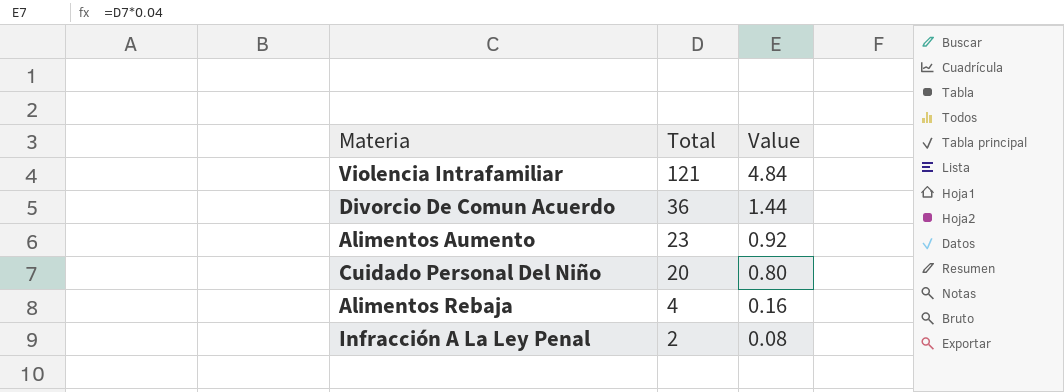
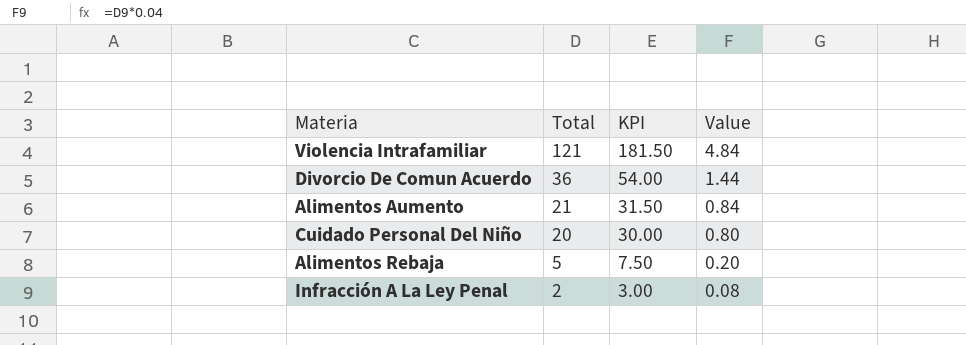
column KPI | formula: none -> [Total] * 1.5
Alimentos Aumento | Total: 23 -> 21
Alimentos Aumento | Value: 0.92 -> 0.84
Alimentos Rebaja | Total: 4 -> 5
Alimentos Rebaja | Value: 0.16 -> 0.20

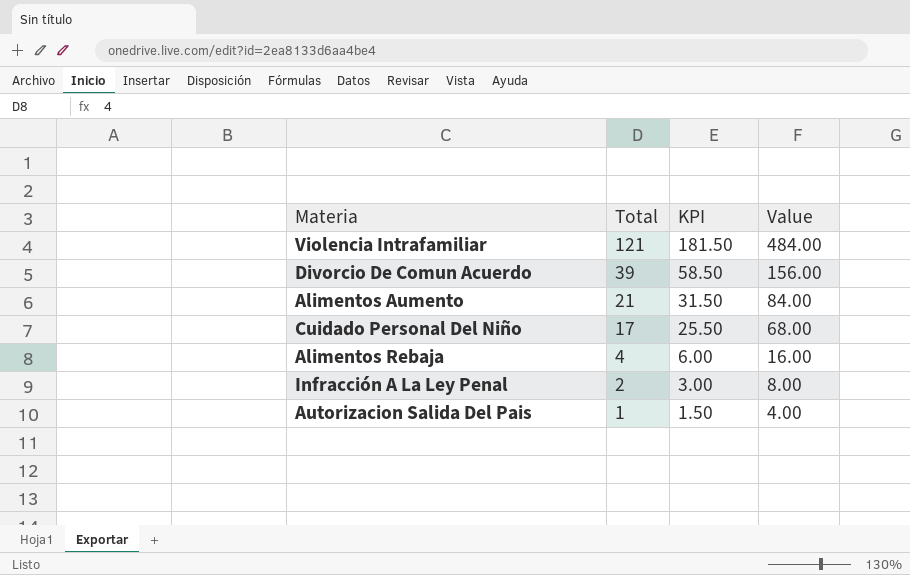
column Value | formula: [Total] * 0.04 -> [Total] * 4
Divorcio De Comun Acuerdo | Total: 36 -> 39
Divorcio De Comun Acuerdo | KPI: 54.00 -> 58.50
Cuidado Personal Del Niño | Total: 20 -> 17
Cuidado Personal Del Niño | KPI: 30.00 -> 25.50
Alimentos Rebaja | Total: 5 -> 4
Alimentos Rebaja | KPI: 7.50 -> 6.00
row Autorizacion Salida Del Pais: none -> 1 | 1.50 | 4.00

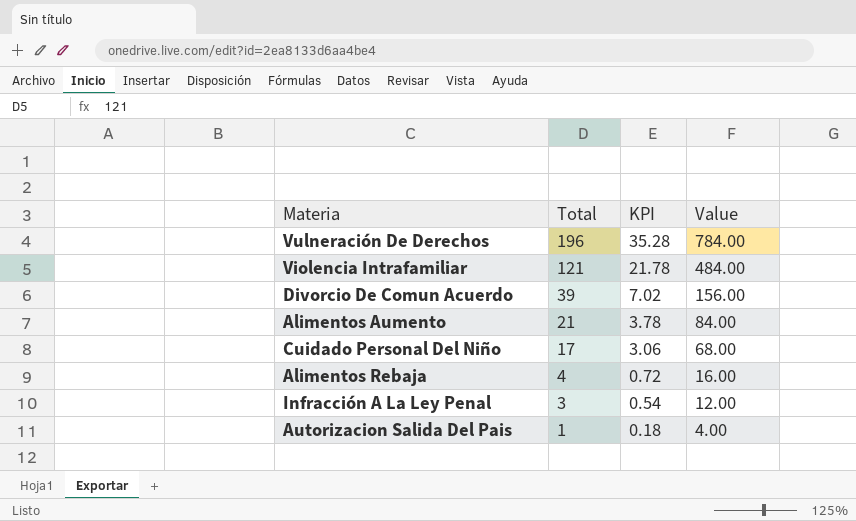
column KPI | formula: [Total] * 1.5 -> [Total] * 0.18
row Vulneración De Derechos: none -> 196 | 35.28 | 784.00
Infracción A La Ley Penal | Total: 2 -> 3
Infracción A La Ley Penal | Value: 8.00 -> 12.00

